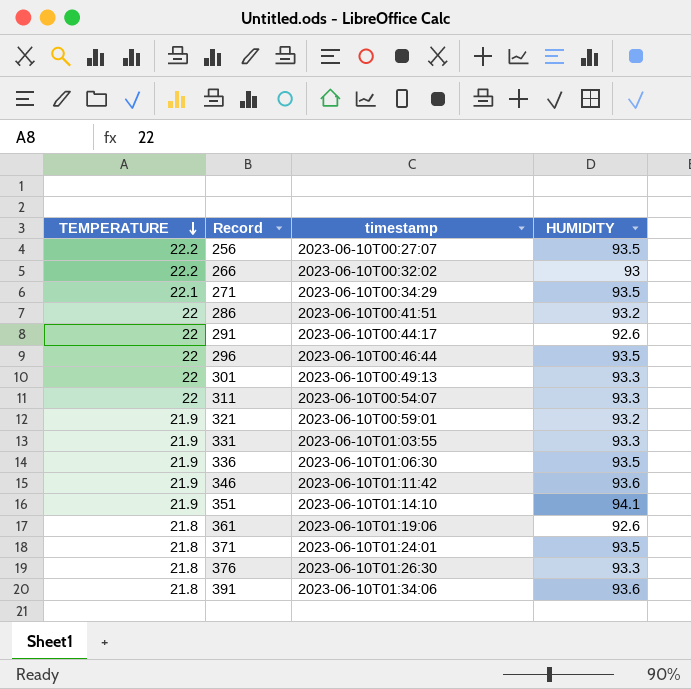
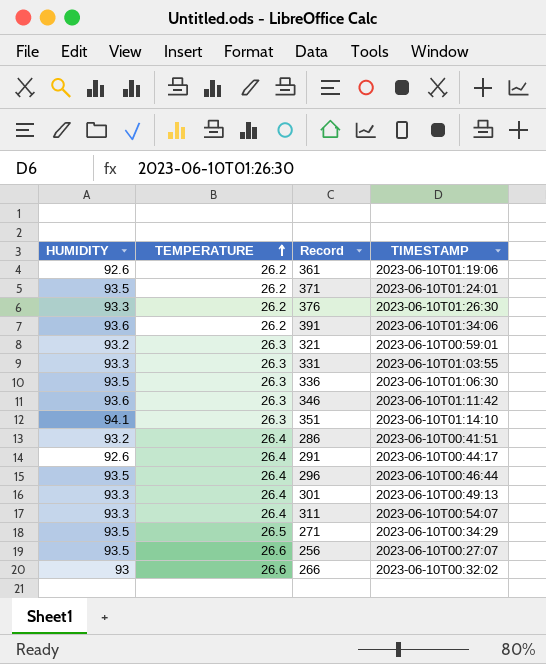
row order: TEMPERATURE descending -> TEMPERATURE ascending
column HUMIDITY | position: 4 -> 1
column name: timestamp -> TIMESTAMP
361 | TEMPERATURE: 21.8 -> 26.2
371 | TEMPERATURE: 21.8 -> 26.2
376 | TEMPERATURE: 21.8 -> 26.2
391 | TEMPERATURE: 21.8 -> 26.2
321 | TEMPERATURE: 21.9 -> 26.3
331 | TEMPERATURE: 21.9 -> 26.3
336 | TEMPERATURE: 21.9 -> 26.3
346 | TEMPERATURE: 21.9 -> 26.3
351 | TEMPERATURE: 21.9 -> 26.3
286 | TEMPERATURE: 22 -> 26.4
291 | TEMPERATURE: 22 -> 26.4
296 | TEMPERATURE: 22 -> 26.4
301 | TEMPERATURE: 22 -> 26.4
311 | TEMPERATURE: 22 -> 26.4
271 | TEMPERATURE: 22.1 -> 26.5
256 | TEMPERATURE: 22.2 -> 26.6
266 | TEMPERATURE: 22.2 -> 26.6

